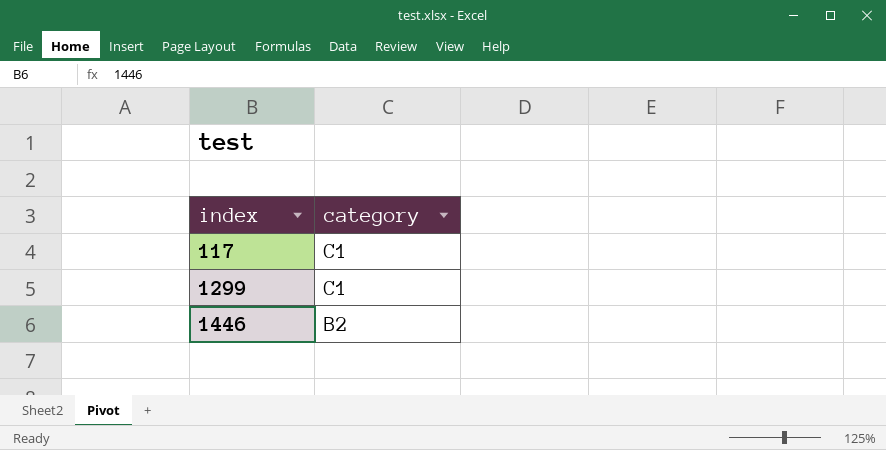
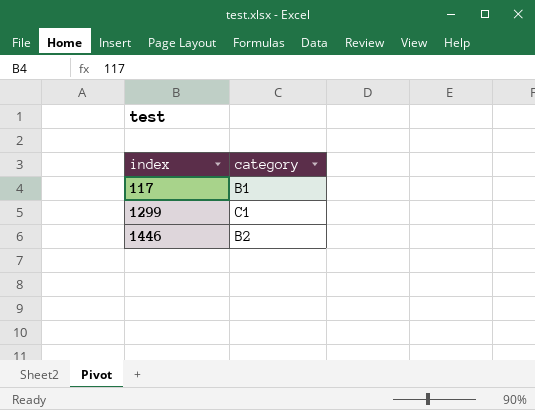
117 | category: C1 -> B1

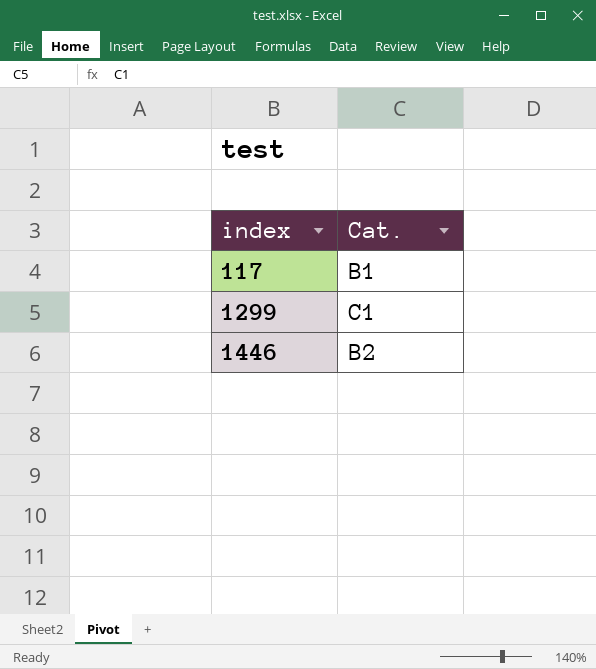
column name: category -> Cat.

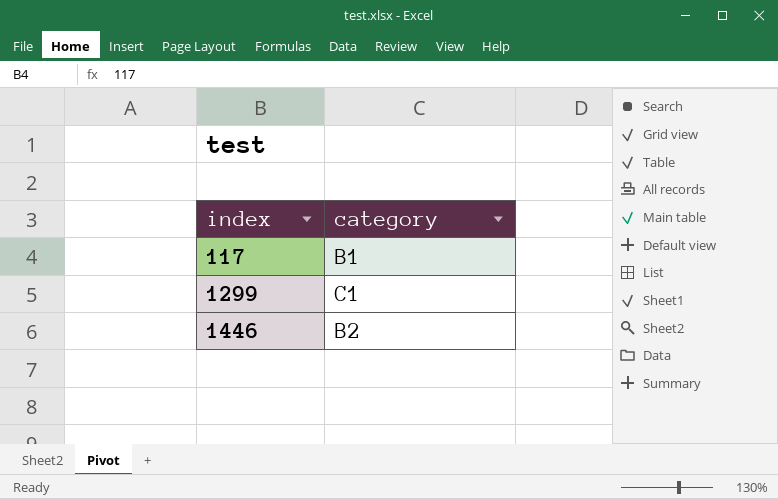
column name: Cat. -> category

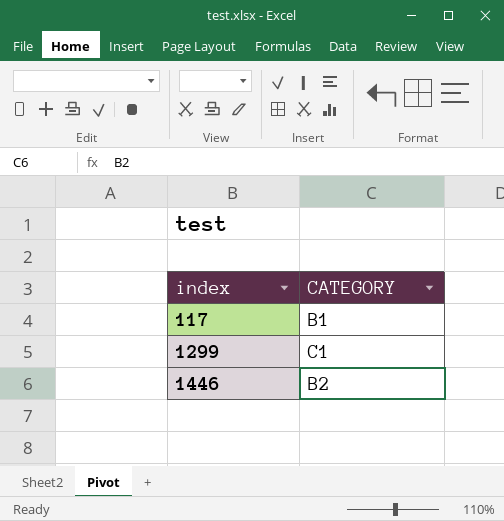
column name: category -> CATEGORY

